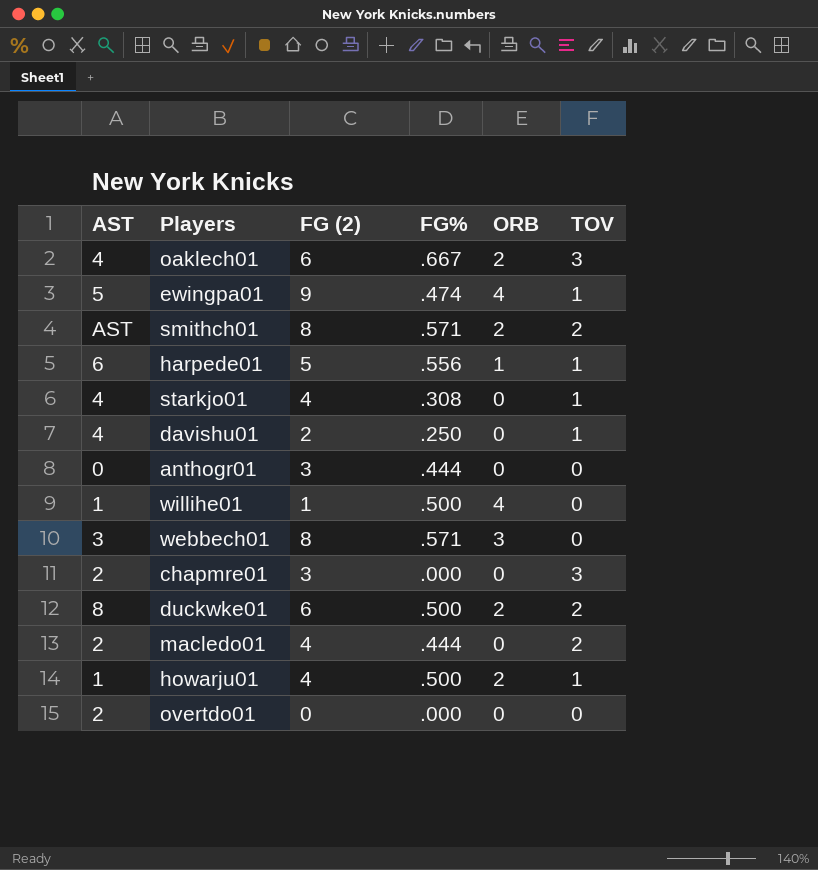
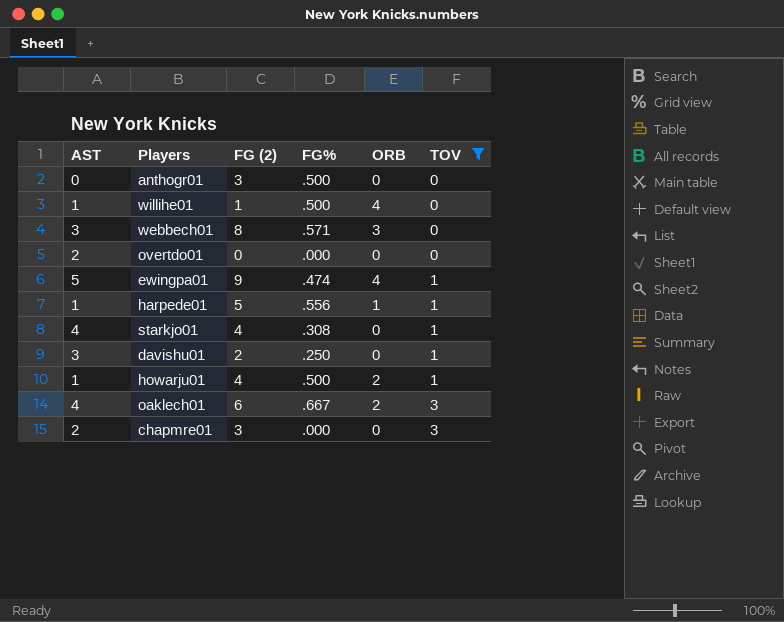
filter: none -> TOV != 2
row order: none -> TOV ascending
anthogr01 | FG%: .444 -> .500
harpede01 | AST: 6 -> 1
davishu01 | AST: 4 -> 3

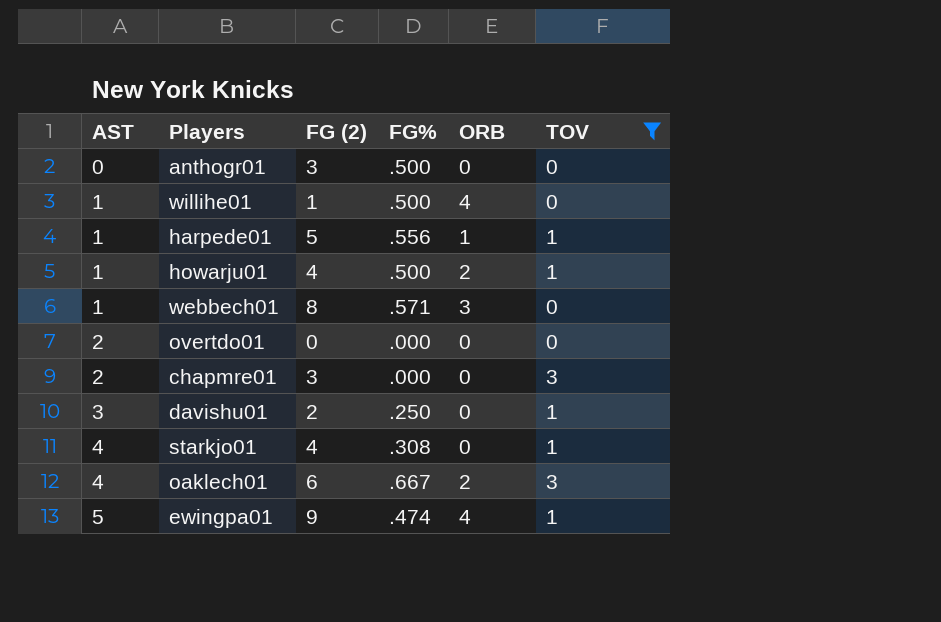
row order: TOV ascending -> AST ascending
webbech01 | AST: 3 -> 1

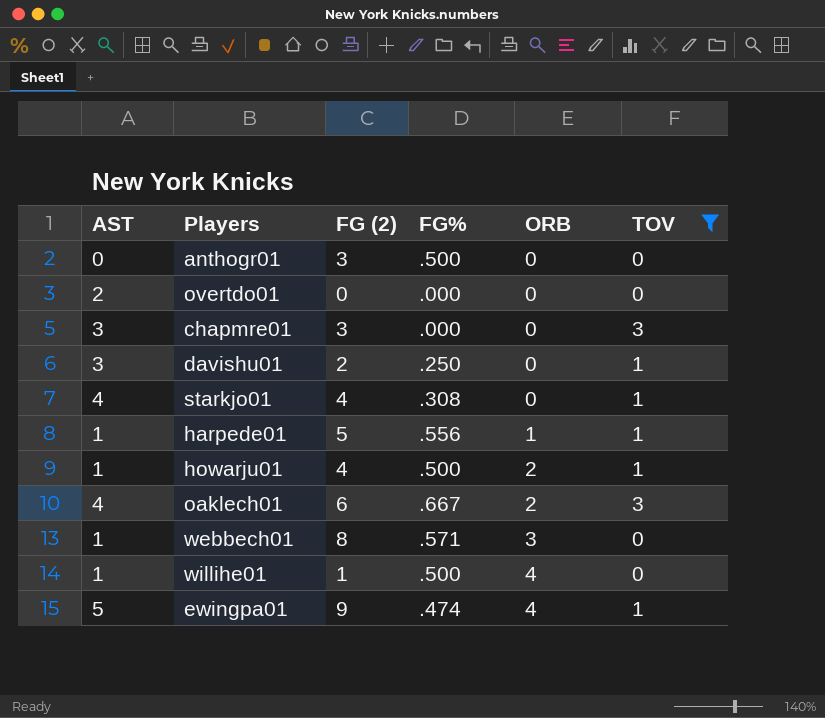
row order: AST ascending -> ORB ascending
chapmre01 | AST: 2 -> 3

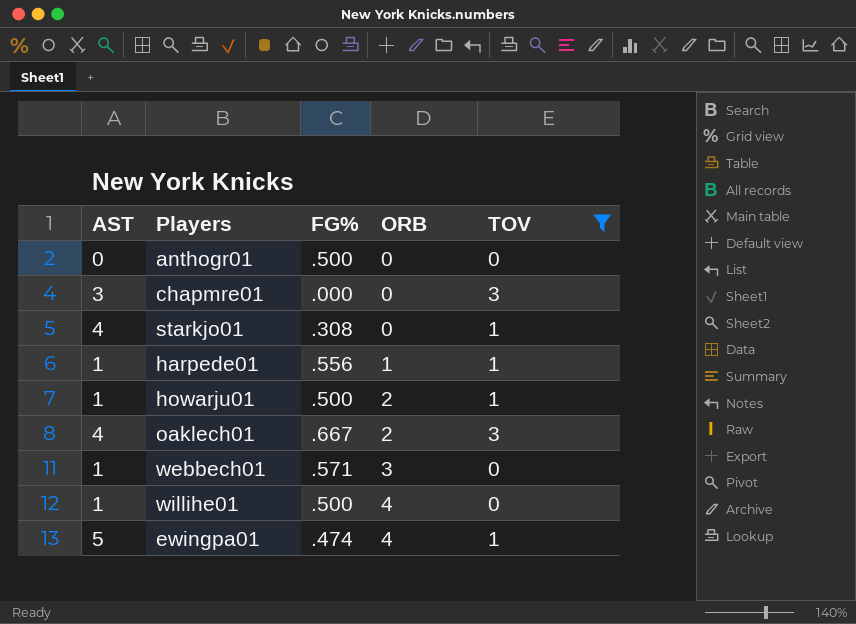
column FG (2) | position: 3 -> none
row overtdo01: 2 | 0 | .000 | 0 | 0 -> none
row davishu01: 3 | 2 | .250 | 0 | 1 -> none

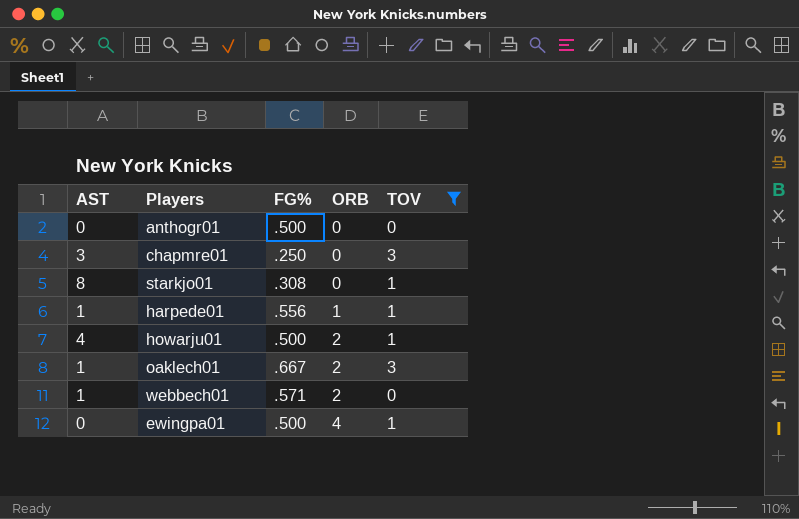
row willihe01: 1 | .500 | 4 | 0 -> none
chapmre01 | FG%: .000 -> .250
starkjo01 | AST: 4 -> 8
howarju01 | AST: 1 -> 4
oaklech01 | AST: 4 -> 1
webbech01 | ORB: 3 -> 2
ewingpa01 | AST: 5 -> 0
ewingpa01 | FG%: .474 -> .500

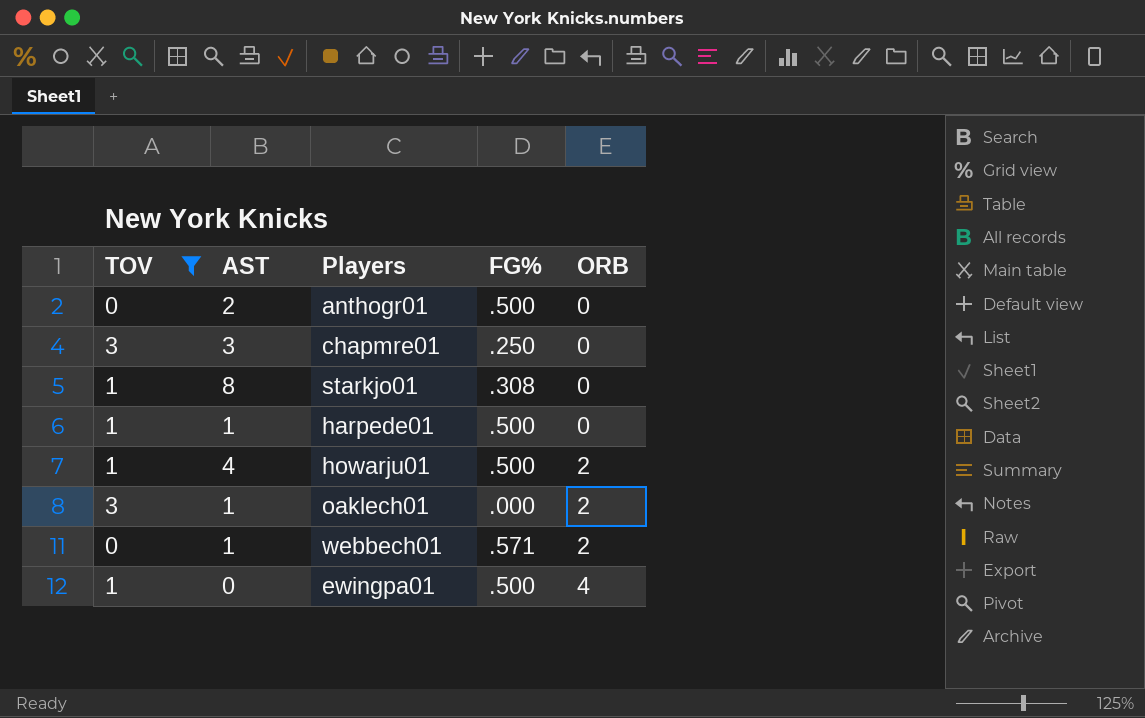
column TOV | position: 5 -> 1
anthogr01 | AST: 0 -> 2
harpede01 | FG%: .556 -> .500
harpede01 | ORB: 1 -> 0
oaklech01 | FG%: .667 -> .000

